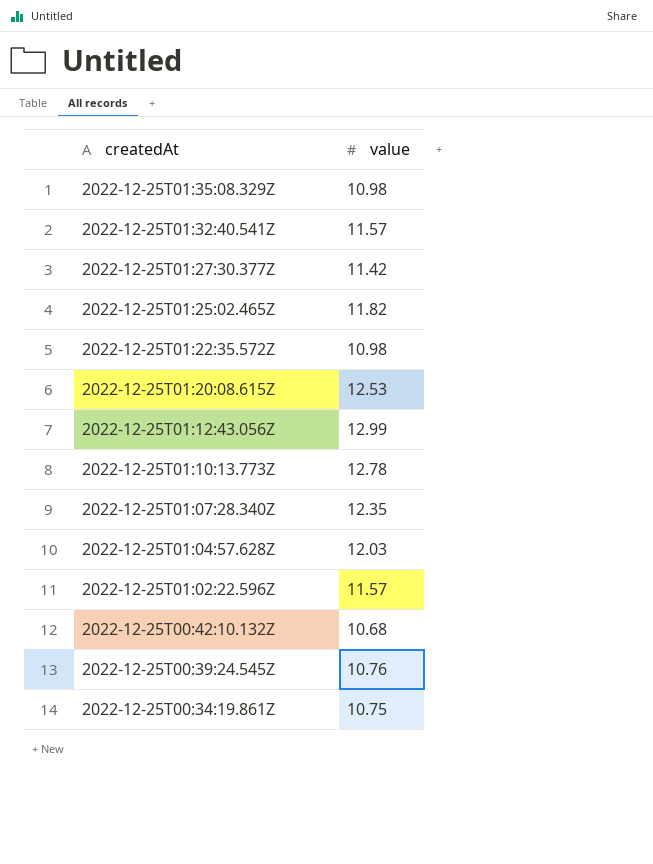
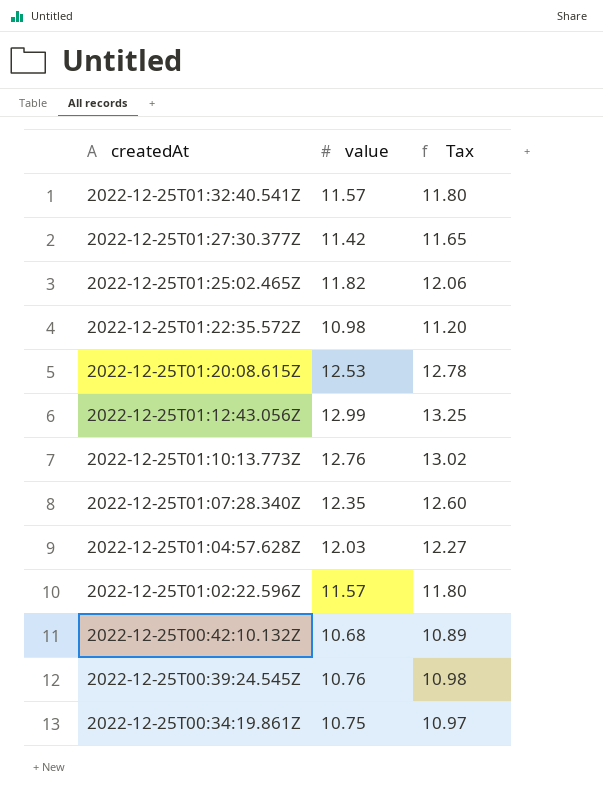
column Tax | formula: none -> [value] * 1.02
row 2022-12-25T01:35:08.329Z: 10.98 -> none
2022-12-25T01:10:13.773Z | value: 12.78 -> 12.76

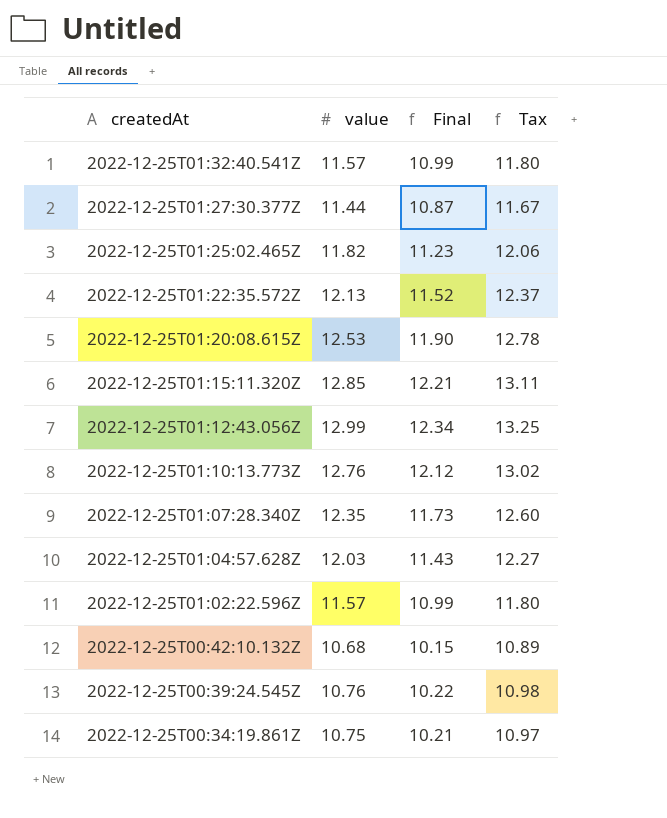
column Final | formula: none -> [value] * 0.95
2022-12-25T01:27:30.377Z | value: 11.42 -> 11.44
2022-12-25T01:27:30.377Z | Tax: 11.65 -> 11.67
2022-12-25T01:22:35.572Z | value: 10.98 -> 12.13
2022-12-25T01:22:35.572Z | Tax: 11.20 -> 12.37
row 2022-12-25T01:15:11.320Z: none -> 12.85 | 12.21 | 13.11

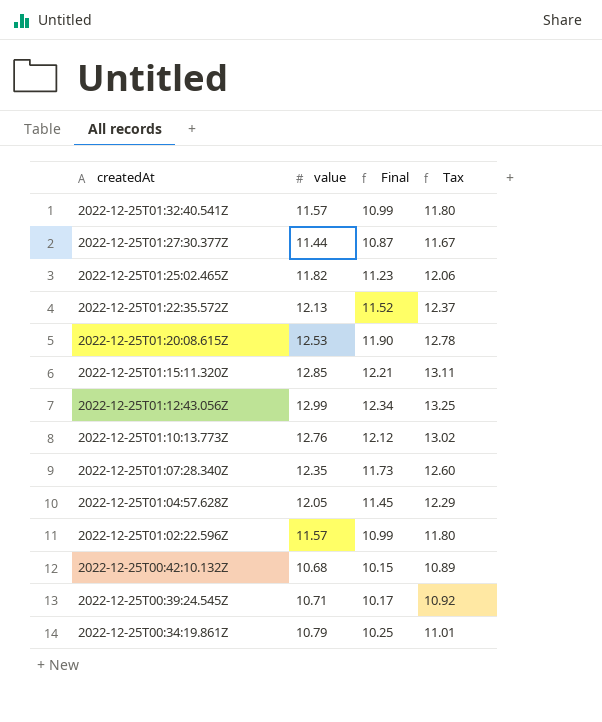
2022-12-25T01:04:57.628Z | value: 12.03 -> 12.05
2022-12-25T01:04:57.628Z | Final: 11.43 -> 11.45
2022-12-25T01:04:57.628Z | Tax: 12.27 -> 12.29
2022-12-25T00:39:24.545Z | value: 10.76 -> 10.71
2022-12-25T00:39:24.545Z | Final: 10.22 -> 10.17
2022-12-25T00:39:24.545Z | Tax: 10.98 -> 10.92
2022-12-25T00:34:19.861Z | value: 10.75 -> 10.79
2022-12-25T00:34:19.861Z | Final: 10.21 -> 10.25
2022-12-25T00:34:19.861Z | Tax: 10.97 -> 11.01

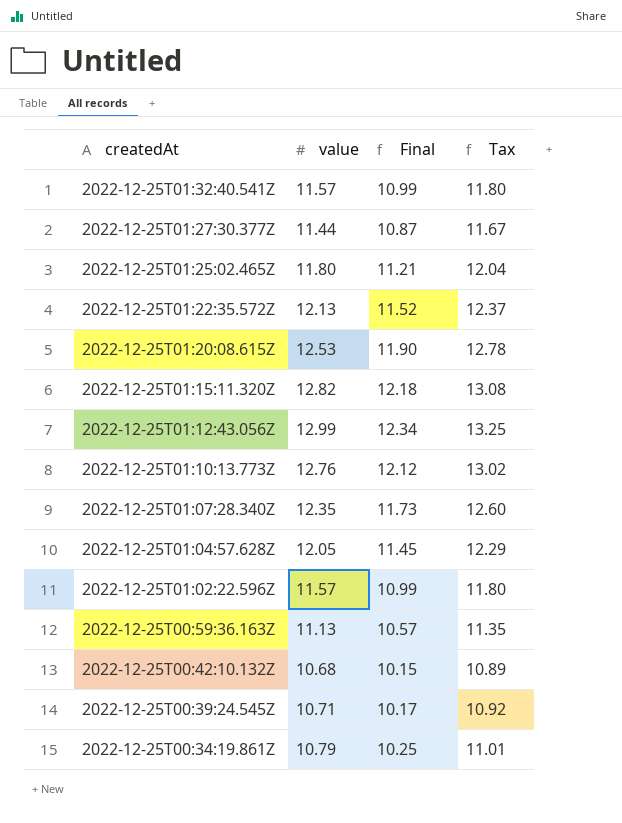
2022-12-25T01:25:02.465Z | value: 11.82 -> 11.80
2022-12-25T01:25:02.465Z | Final: 11.23 -> 11.21
2022-12-25T01:25:02.465Z | Tax: 12.06 -> 12.04
2022-12-25T01:15:11.320Z | value: 12.85 -> 12.82
2022-12-25T01:15:11.320Z | Final: 12.21 -> 12.18
2022-12-25T01:15:11.320Z | Tax: 13.11 -> 13.08
row 2022-12-25T00:59:36.163Z: none -> 11.13 | 10.57 | 11.35

